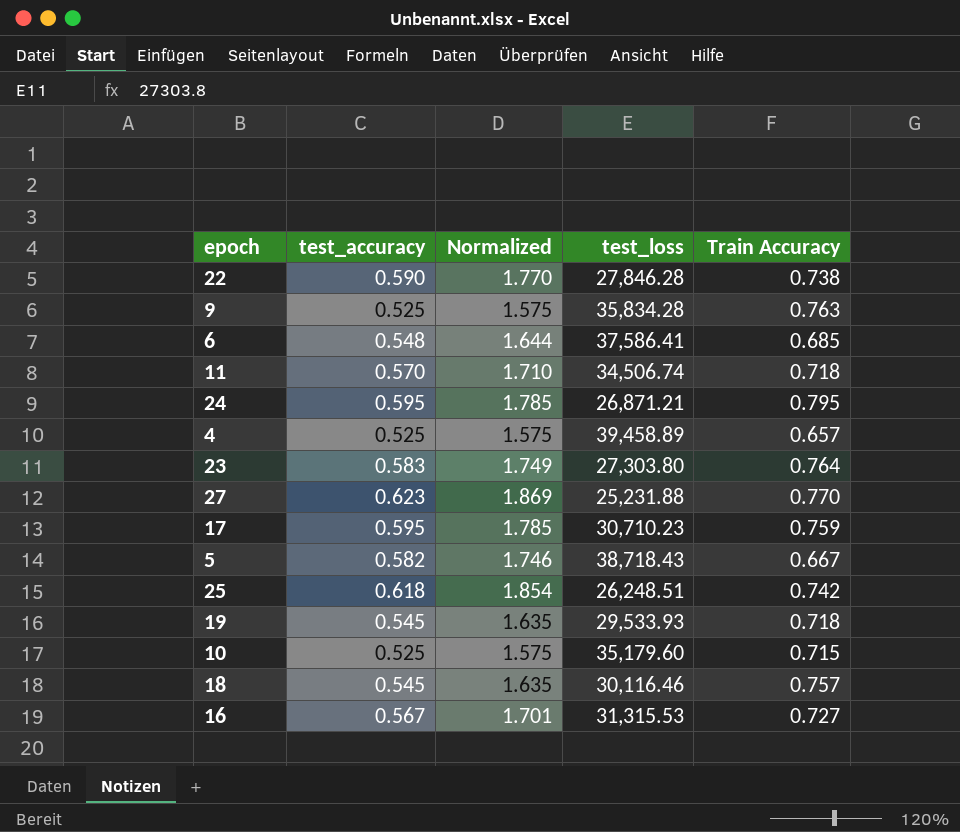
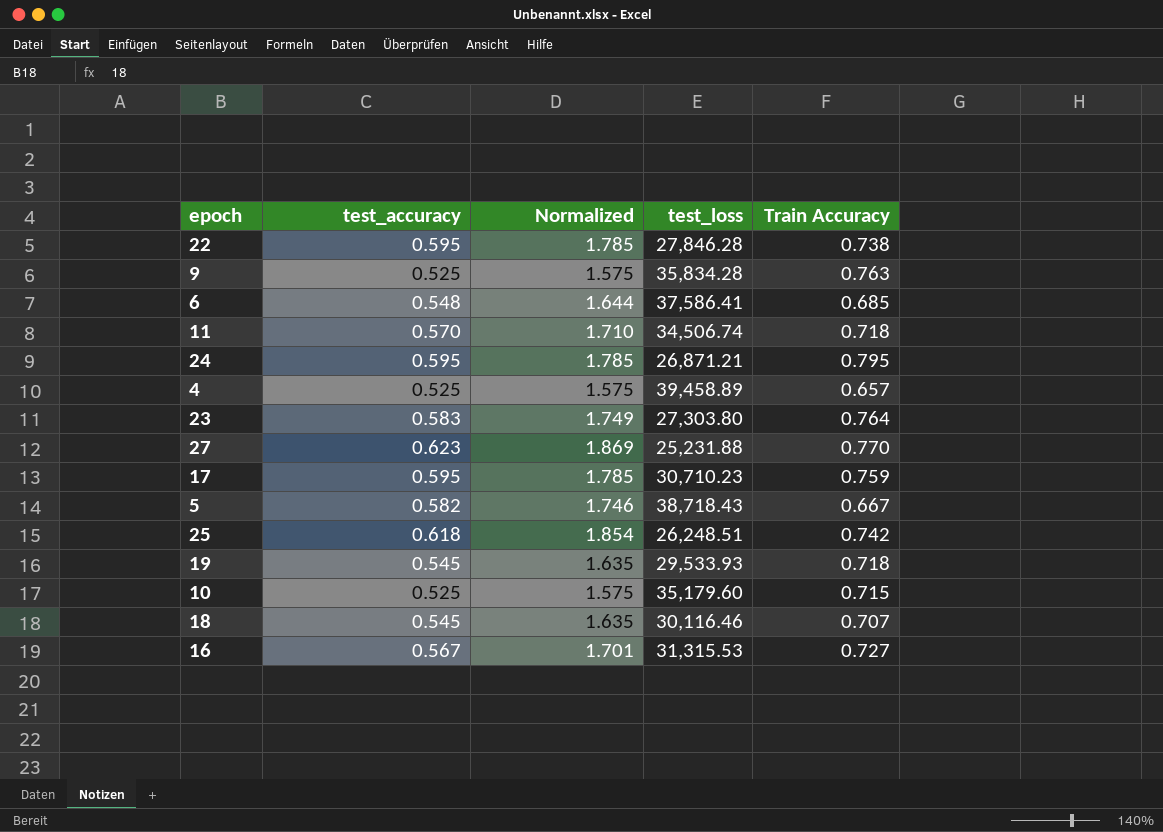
22 | test_accuracy: 0.590 -> 0.595
22 | Normalized: 1.770 -> 1.785
18 | Train Accuracy: 0.757 -> 0.707

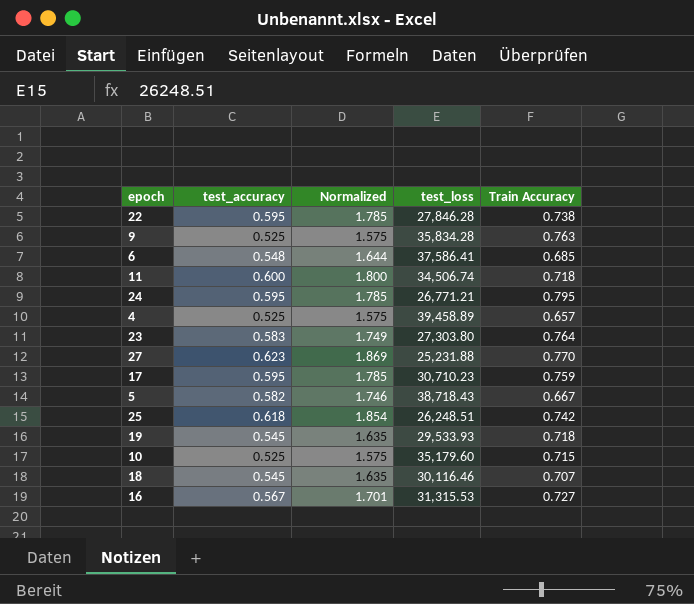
11 | test_accuracy: 0.570 -> 0.600
11 | Normalized: 1.710 -> 1.800
24 | test_loss: 26,871.21 -> 26,771.21

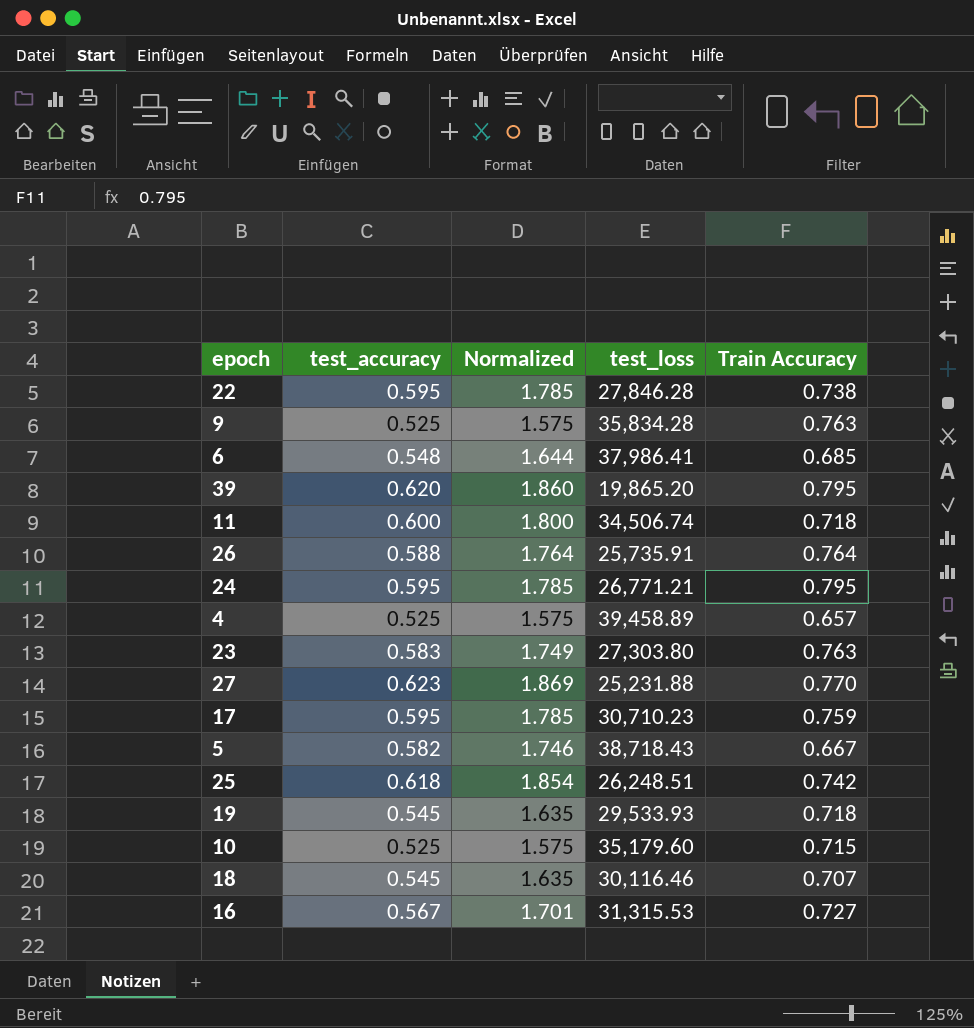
6 | test_loss: 37,586.41 -> 37,986.41
row 39: none -> 0.620 | 1.860 | 19,865.20 | 0.795
row 26: none -> 0.588 | 1.764 | 25,735.91 | 0.764
23 | Train Accuracy: 0.764 -> 0.763

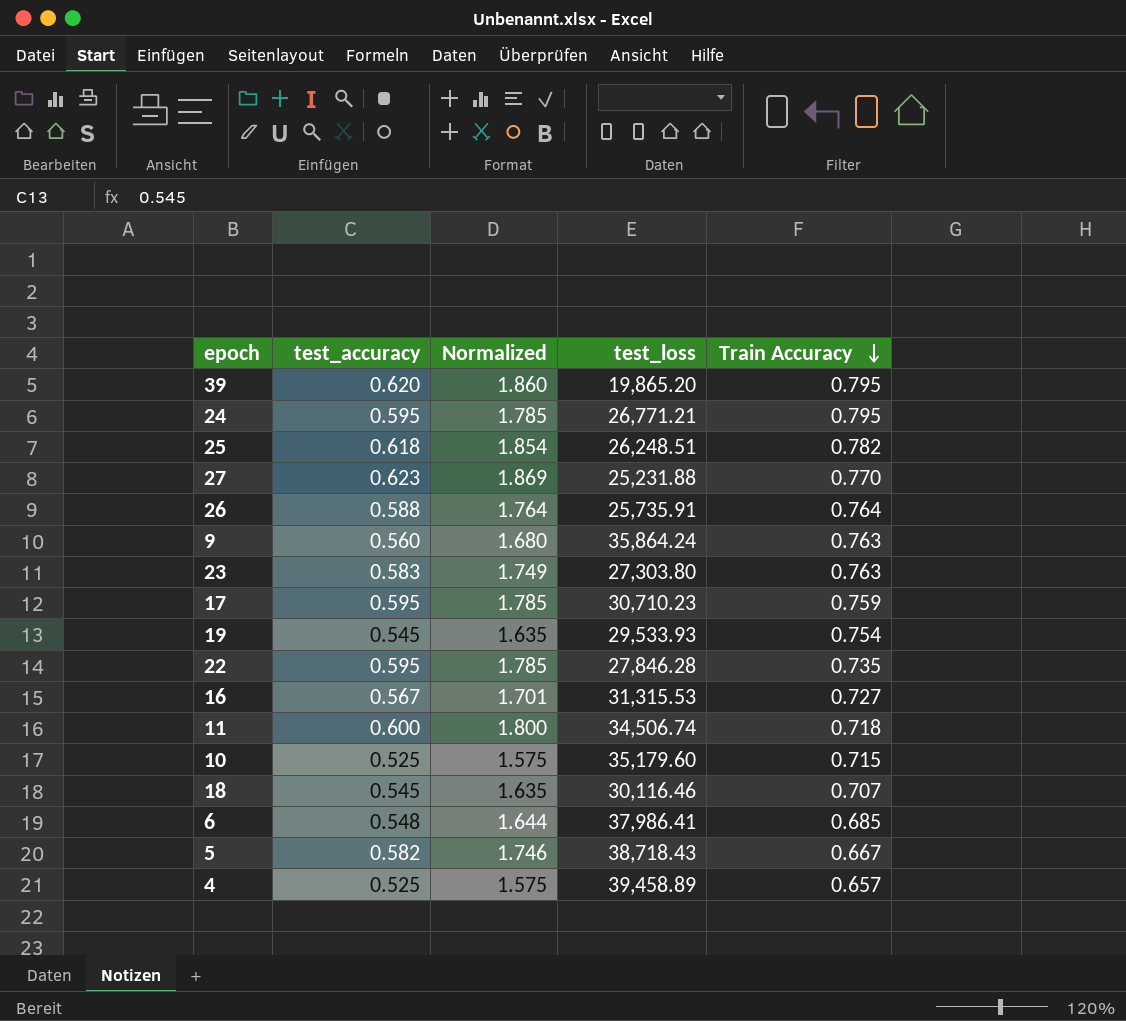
row order: none -> Train Accuracy descending
25 | Train Accuracy: 0.742 -> 0.782
9 | test_accuracy: 0.525 -> 0.560
9 | Normalized: 1.575 -> 1.680
9 | test_loss: 35,834.28 -> 35,864.24
19 | Train Accuracy: 0.718 -> 0.754
22 | Train Accuracy: 0.738 -> 0.735

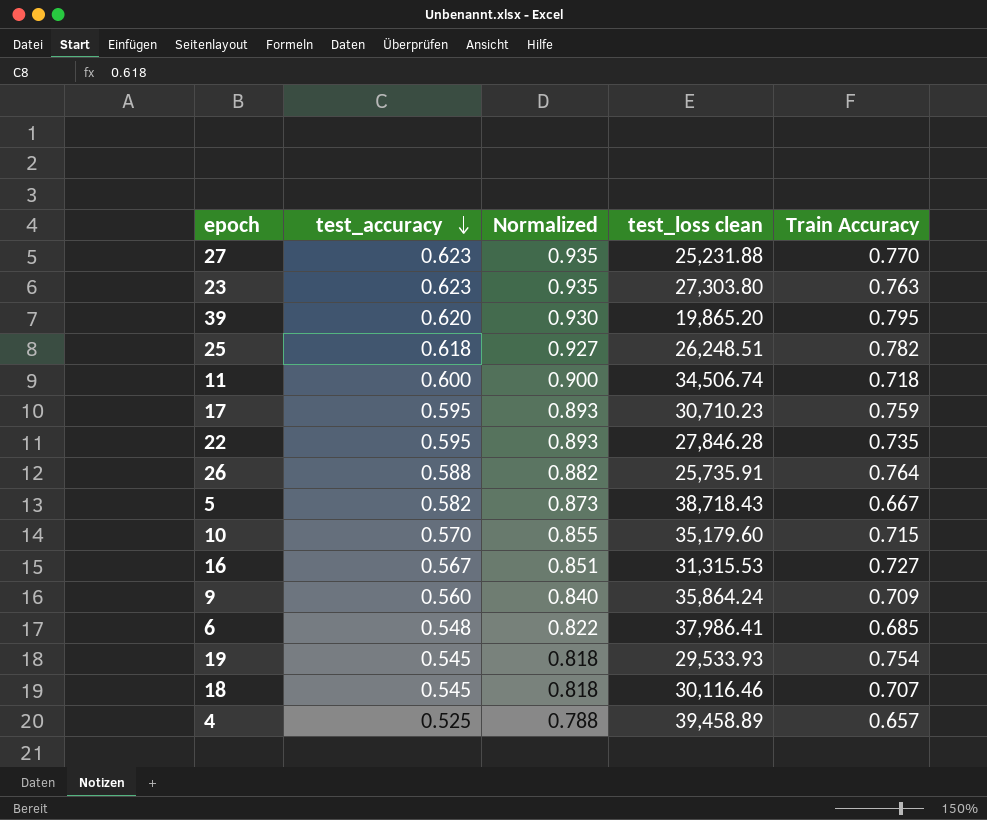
row order: Train Accuracy descending -> test_accuracy descending
column Normalized | formula: [test_accuracy] * 3 -> [test_accuracy] * 1.5
column name: test_loss -> test_loss clean
row 24: 0.595 | 1.785 | 26,771.21 | 0.795 -> none
23 | test_accuracy: 0.583 -> 0.623
10 | test_accuracy: 0.525 -> 0.570
9 | Train Accuracy: 0.763 -> 0.709

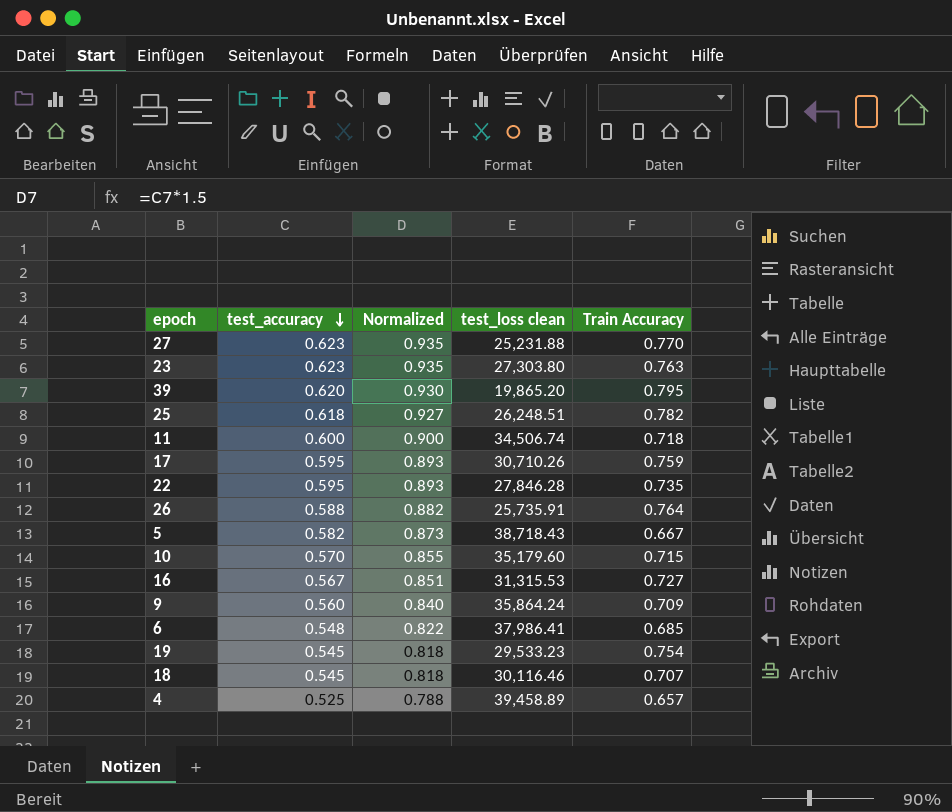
17 | test_loss clean: 30,710.23 -> 30,710.26
19 | test_loss clean: 29,533.93 -> 29,533.23

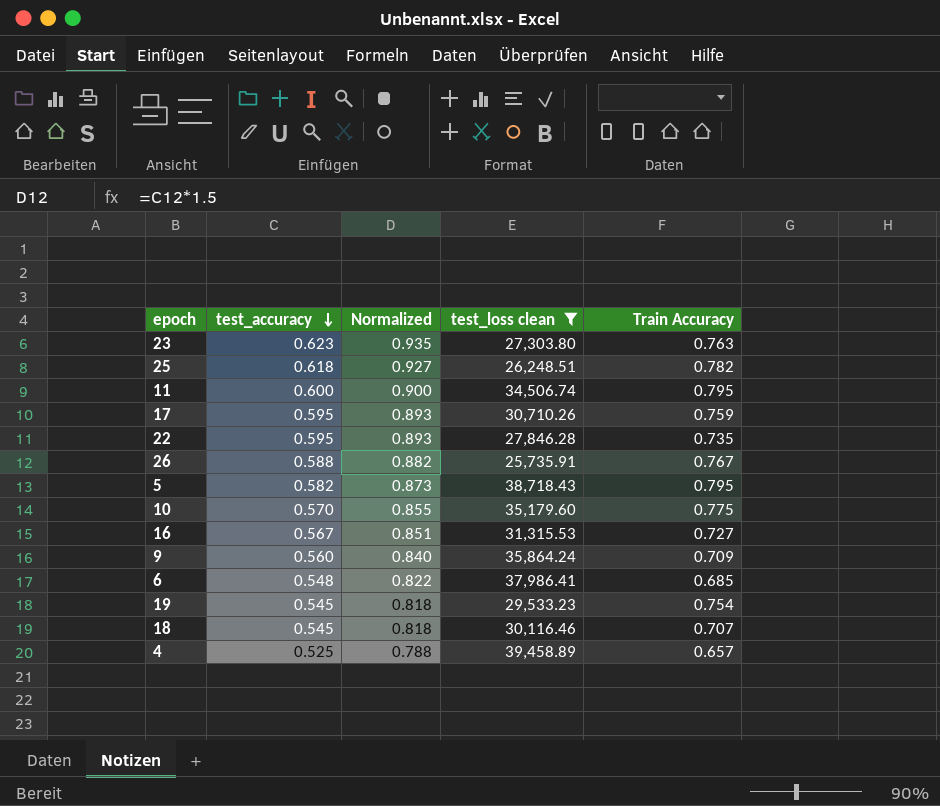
filter: none -> test_loss clean >= 25,735.91
11 | Train Accuracy: 0.718 -> 0.795
26 | Train Accuracy: 0.764 -> 0.767
5 | Train Accuracy: 0.667 -> 0.795
10 | Train Accuracy: 0.715 -> 0.775

